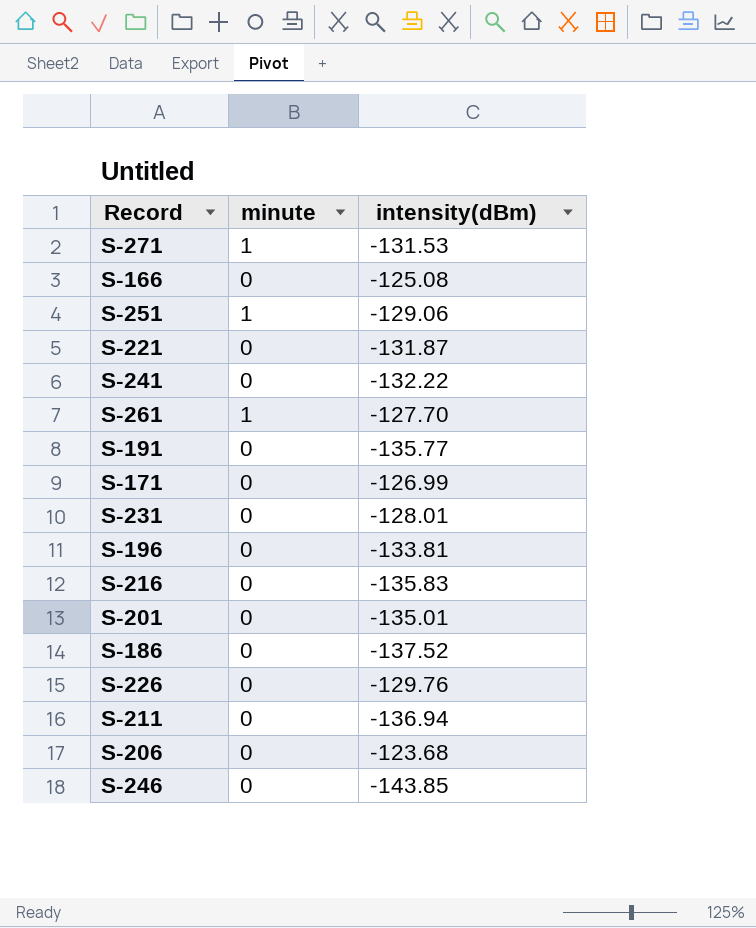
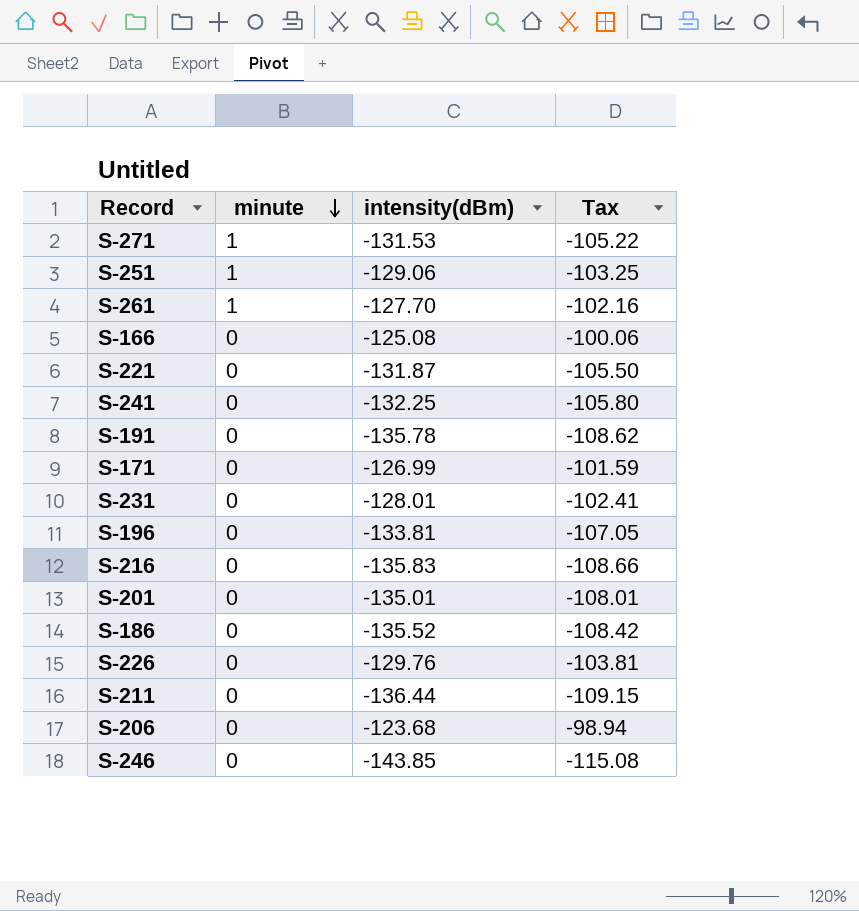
row order: none -> minute descending
column Tax | formula: none -> [intensity(dBm)] * 0.8
S-241 | intensity(dBm): -132.22 -> -132.25
S-191 | intensity(dBm): -135.77 -> -135.78
S-186 | intensity(dBm): -137.52 -> -135.52
S-211 | intensity(dBm): -136.94 -> -136.44

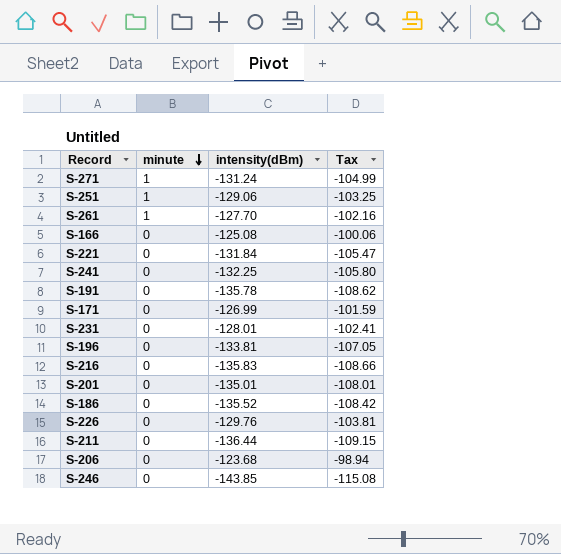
S-271 | intensity(dBm): -131.53 -> -131.24
S-271 | Tax: -105.22 -> -104.99
S-221 | intensity(dBm): -131.87 -> -131.84
S-221 | Tax: -105.50 -> -105.47

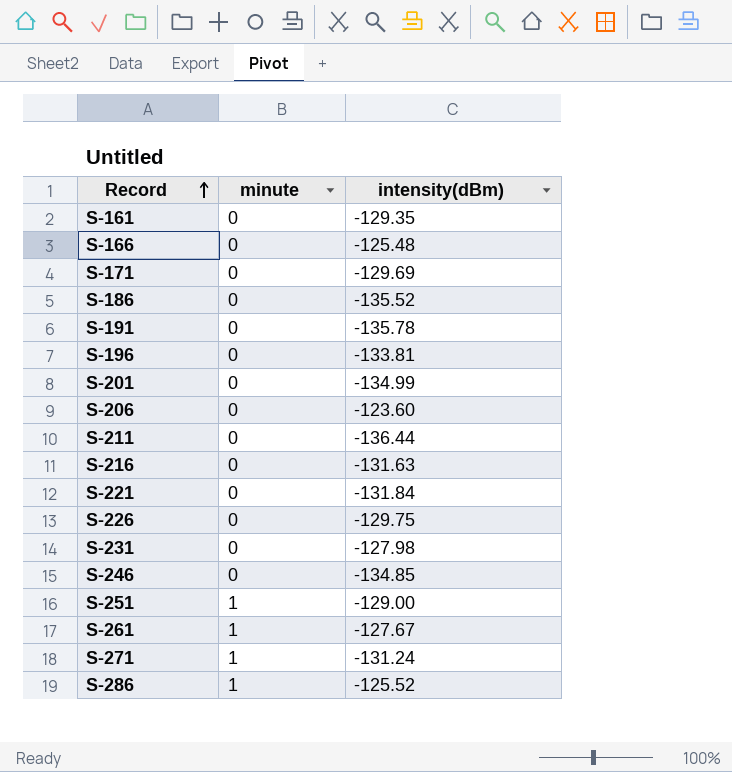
row order: minute descending -> Record ascending
column Tax | formula: [intensity(dBm)] * 0.8 -> none
row S-241: 0 | -132.25 | -105.80 -> none
row S-161: none -> 0 | -129.35
S-166 | intensity(dBm): -125.08 -> -125.48
S-171 | intensity(dBm): -126.99 -> -129.69
S-201 | intensity(dBm): -135.01 -> -134.99
S-206 | intensity(dBm): -123.68 -> -123.60
S-216 | intensity(dBm): -135.83 -> -131.63
S-226 | intensity(dBm): -129.76 -> -129.75
S-231 | intensity(dBm): -128.01 -> -127.98
S-246 | intensity(dBm): -143.85 -> -134.85
S-251 | intensity(dBm): -129.06 -> -129.00
S-261 | intensity(dBm): -127.70 -> -127.67
row S-286: none -> 1 | -125.52

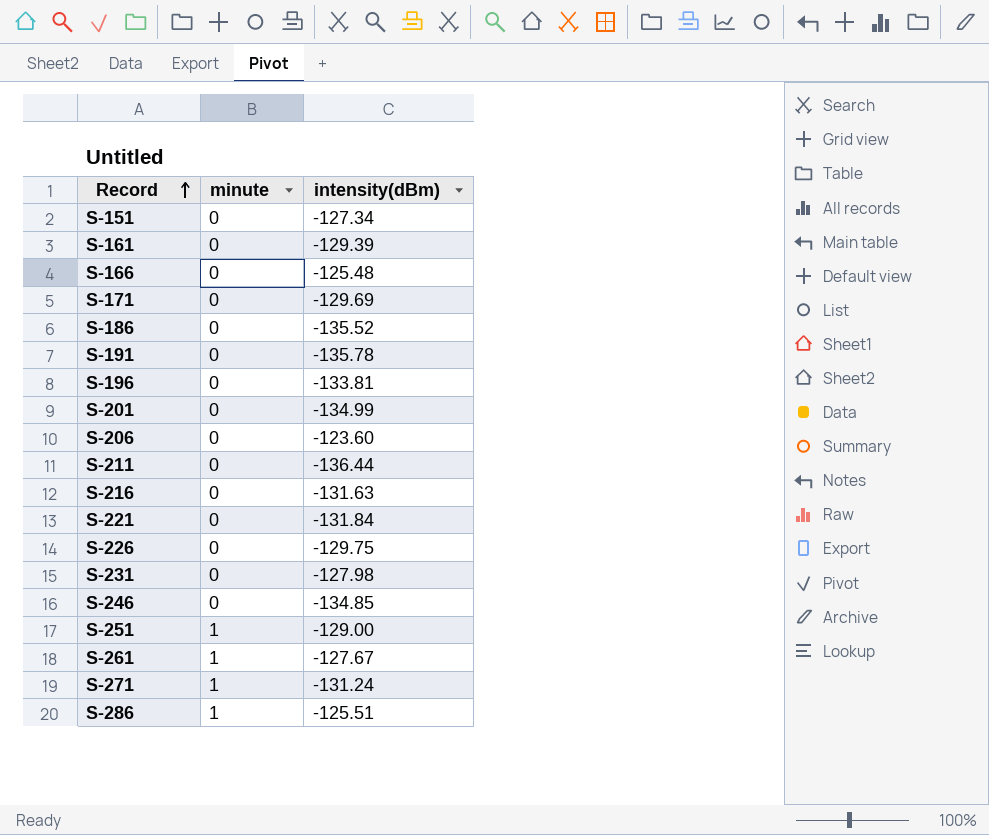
row S-151: none -> 0 | -127.34
S-161 | intensity(dBm): -129.35 -> -129.39
S-286 | intensity(dBm): -125.52 -> -125.51

